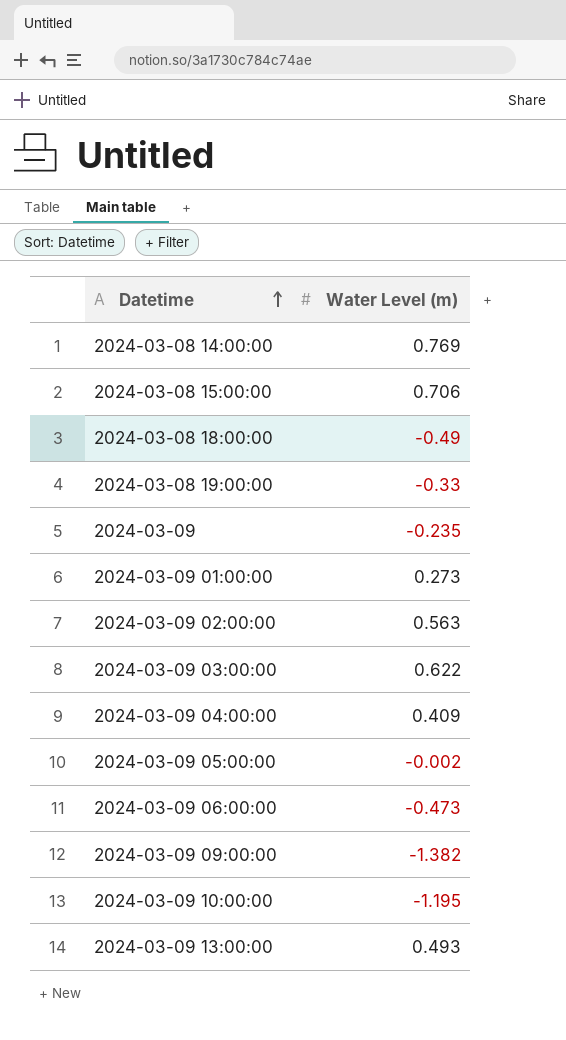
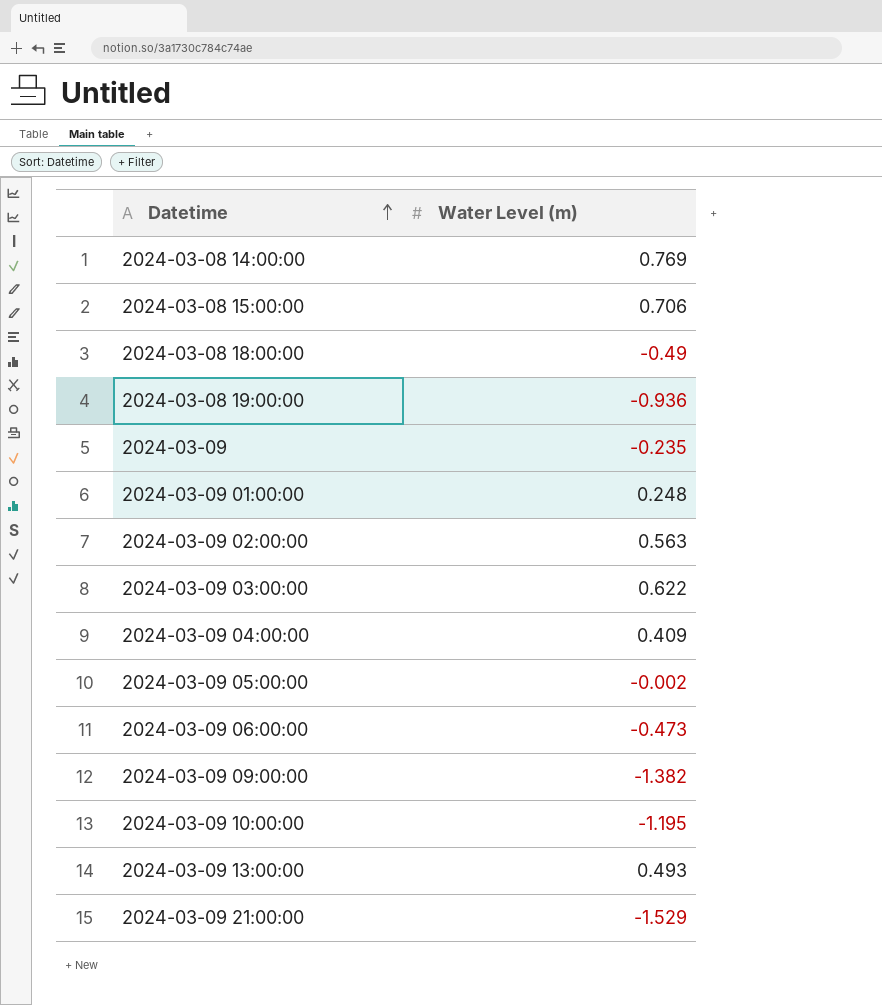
2024-03-08 19:00:00 | Water Level (m): -0.33 -> -0.936
2024-03-09 01:00:00 | Water Level (m): 0.273 -> 0.248
row 2024-03-09 21:00:00: none -> -1.529

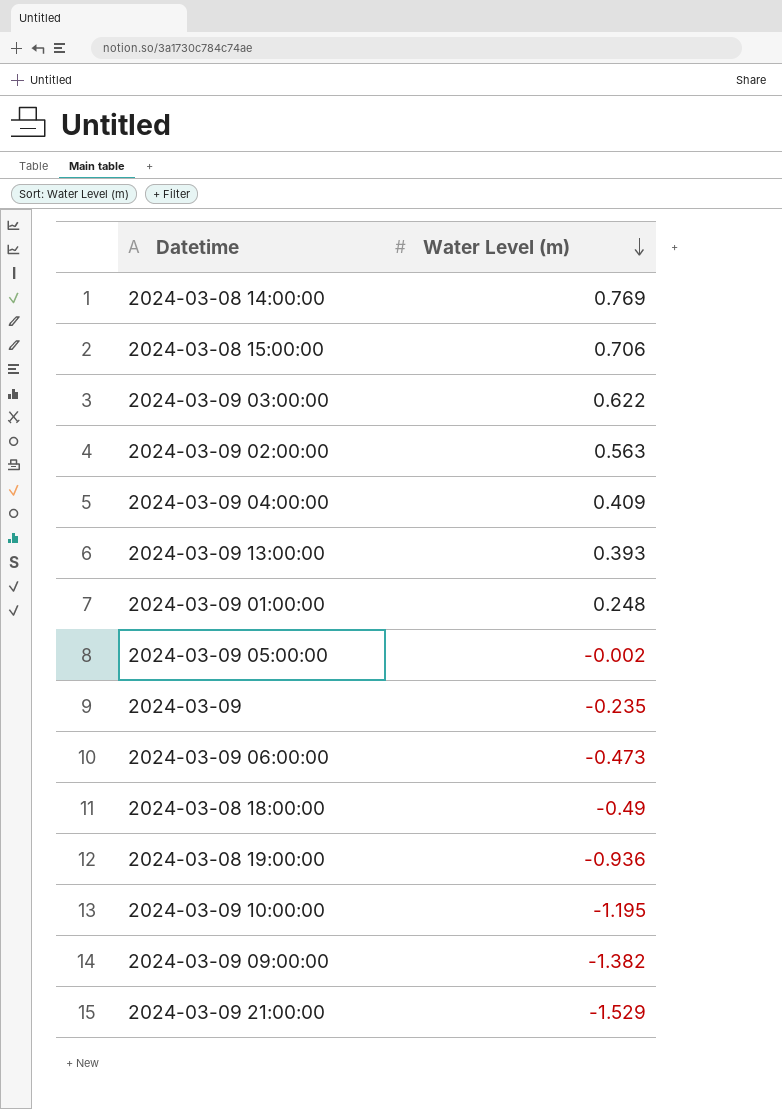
row order: Datetime ascending -> Water Level (m) descending
2024-03-09 13:00:00 | Water Level (m): 0.493 -> 0.393

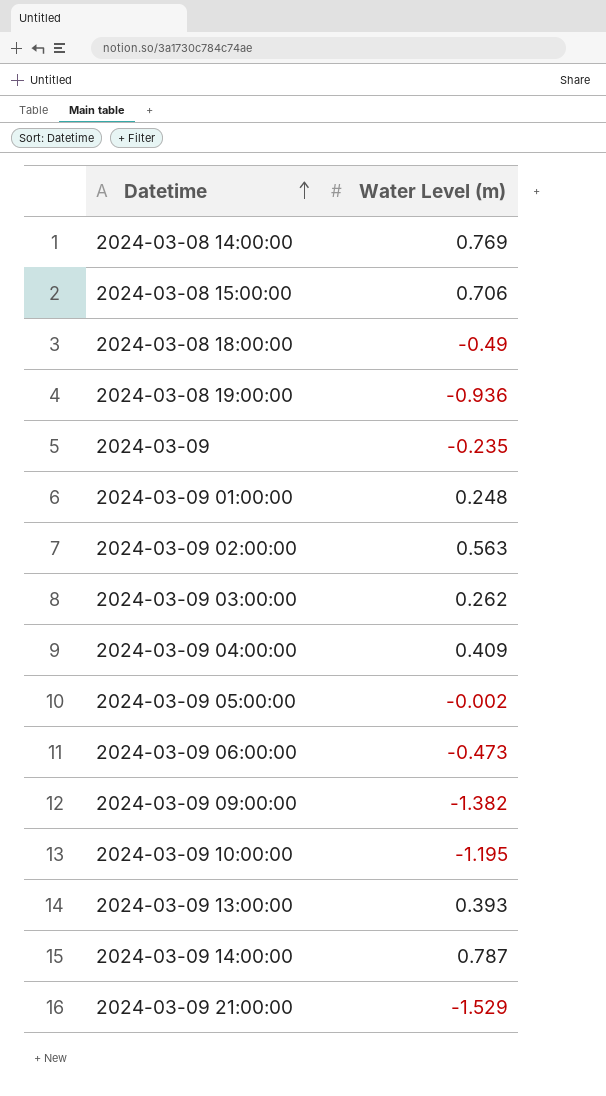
row order: Water Level (m) descending -> Datetime ascending
2024-03-09 03:00:00 | Water Level (m): 0.622 -> 0.262
row 2024-03-09 14:00:00: none -> 0.787

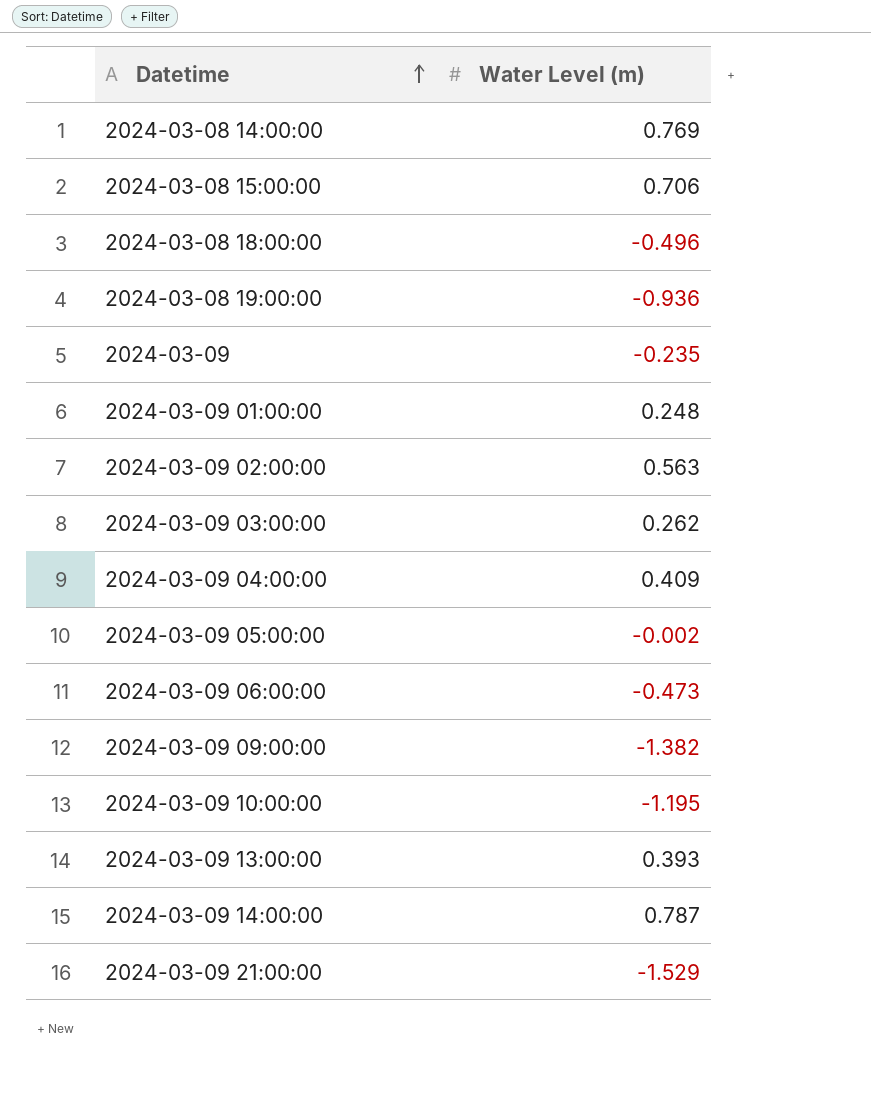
2024-03-08 18:00:00 | Water Level (m): -0.49 -> -0.496

